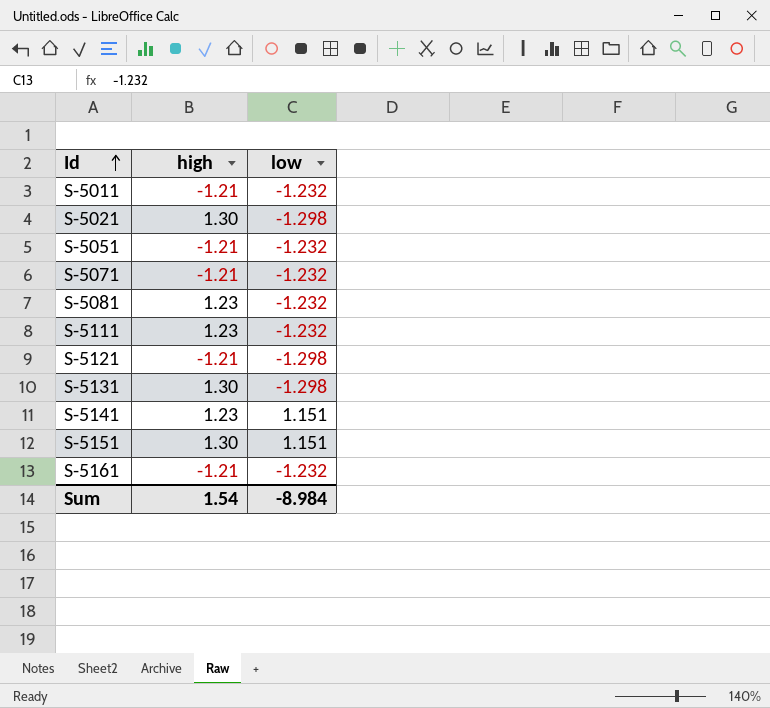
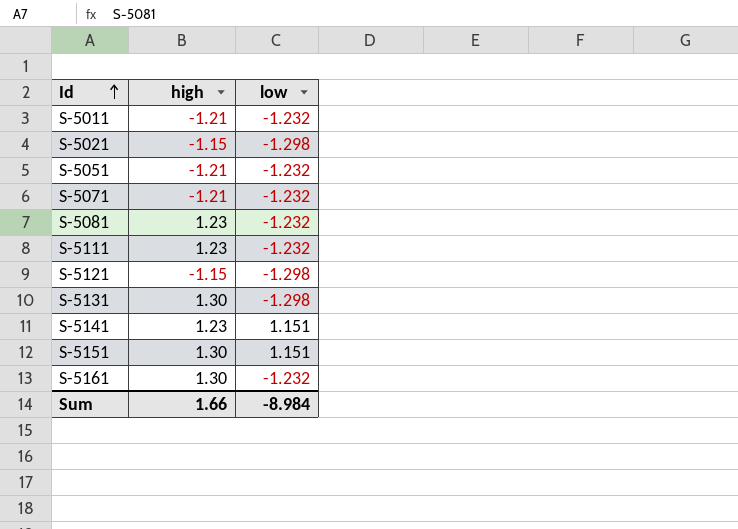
S-5021 | high: 1.30 -> -1.15
S-5121 | high: -1.21 -> -1.15
S-5161 | high: -1.21 -> 1.30
Sum | high: 1.54 -> 1.66

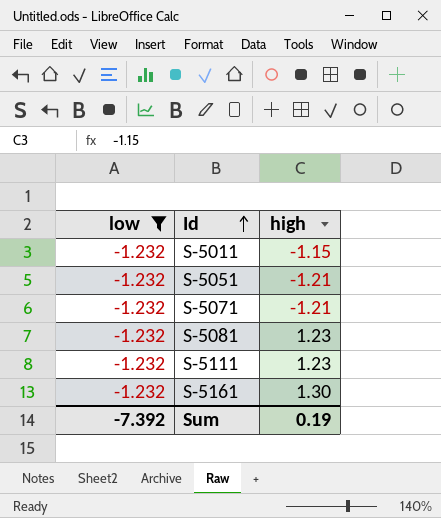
filter: none -> low = -1.232
column low | position: 3 -> 1
S-5011 | high: -1.21 -> -1.15
Sum | low: -8.984 -> -7.392
Sum | high: 1.66 -> 0.19

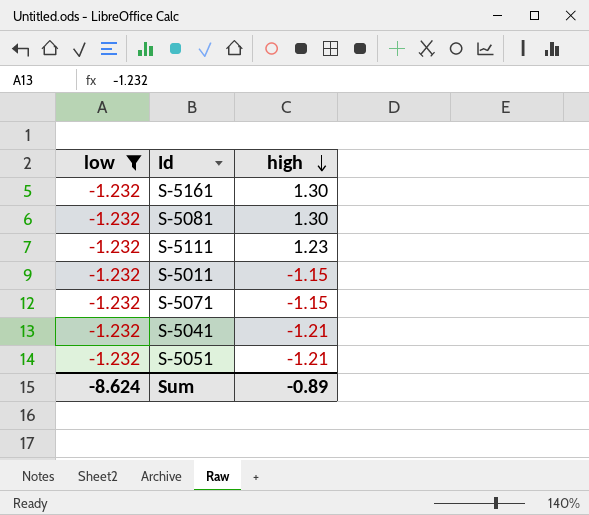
row order: Id ascending -> high descending
S-5081 | high: 1.23 -> 1.30
S-5071 | high: -1.21 -> -1.15
row S-5041: none -> -1.232 | -1.21
Sum | low: -7.392 -> -8.624
Sum | high: 0.19 -> -0.89

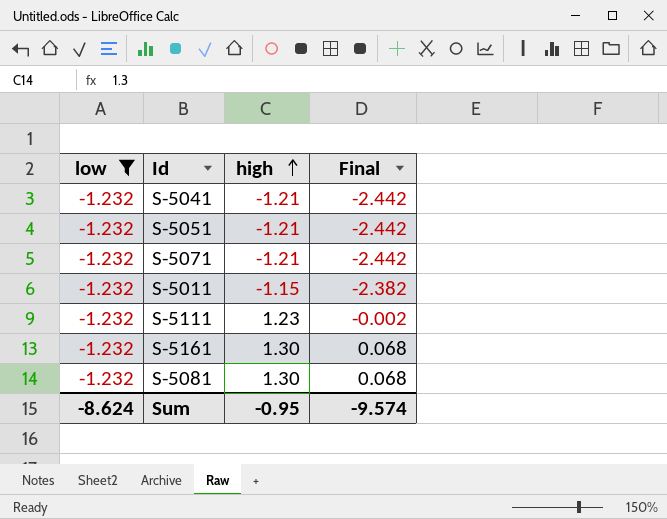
row order: high descending -> high ascending
column Final | formula: none -> [low] + [high]
S-5071 | high: -1.15 -> -1.21
Sum | high: -0.89 -> -0.95

